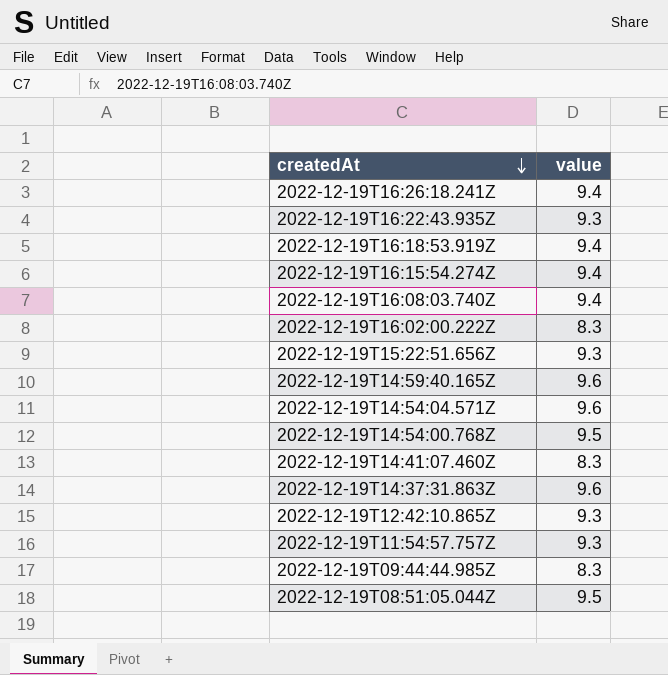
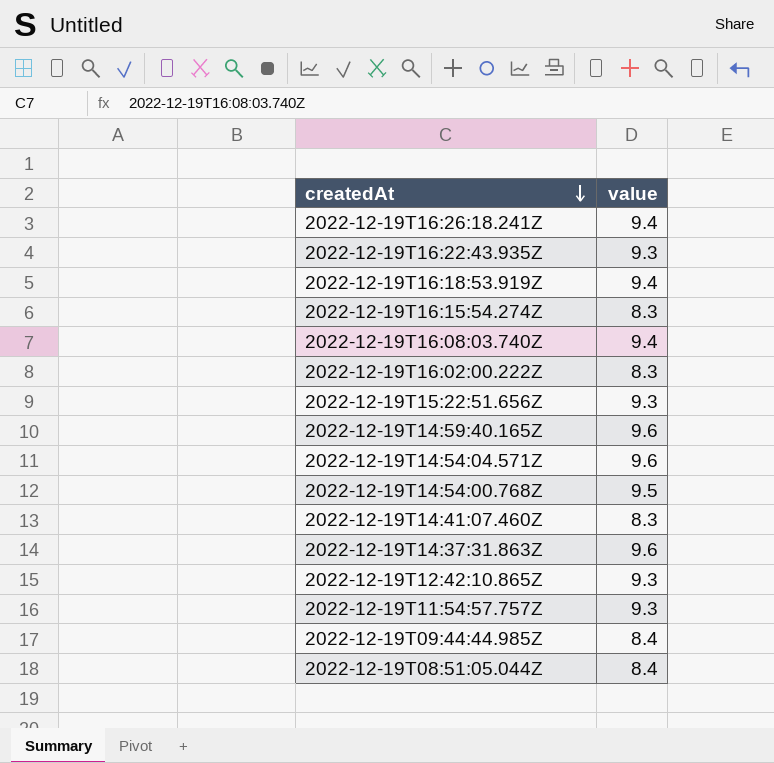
2022-12-19T16:15:54.274Z | value: 9.4 -> 8.3
2022-12-19T09:44:44.985Z | value: 8.3 -> 8.4
2022-12-19T08:51:05.044Z | value: 9.5 -> 8.4

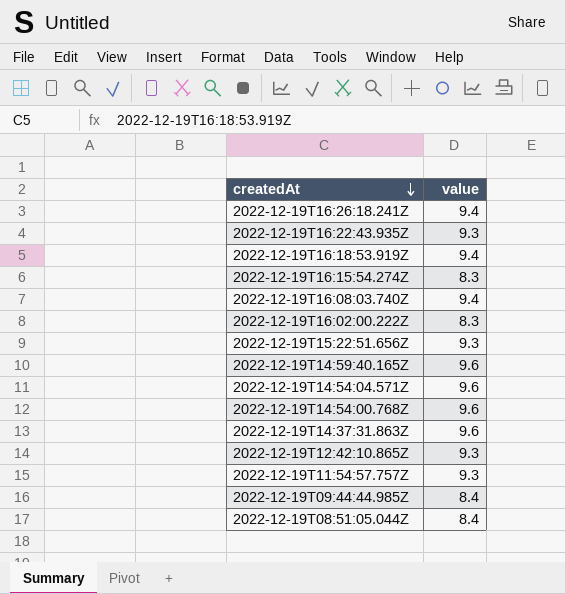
row 2022-12-19T14:41:07.460Z: 8.3 -> none
2022-12-19T14:54:00.768Z | value: 9.5 -> 9.6

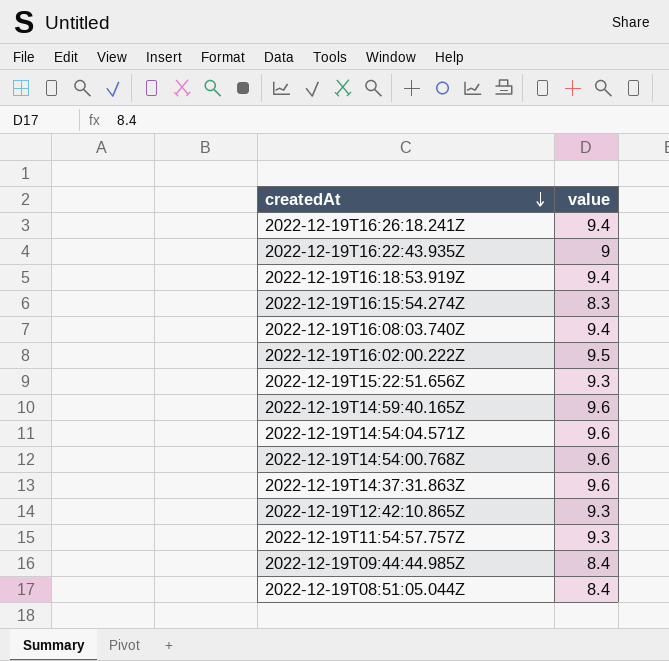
2022-12-19T16:22:43.935Z | value: 9.3 -> 9
2022-12-19T16:02:00.222Z | value: 8.3 -> 9.5

